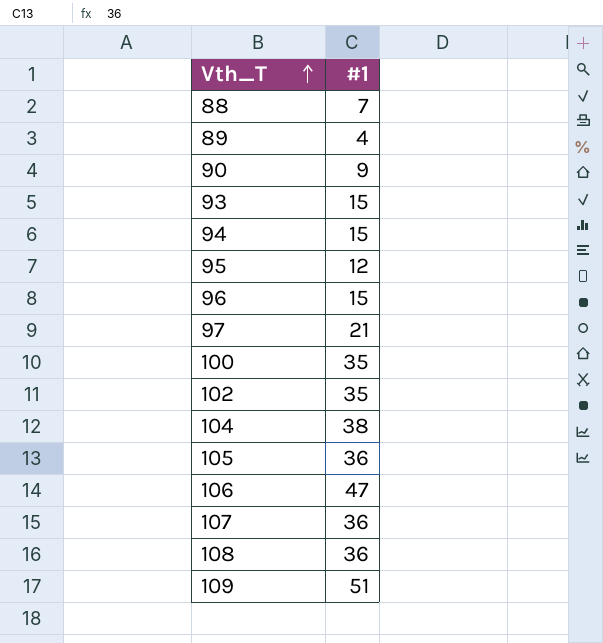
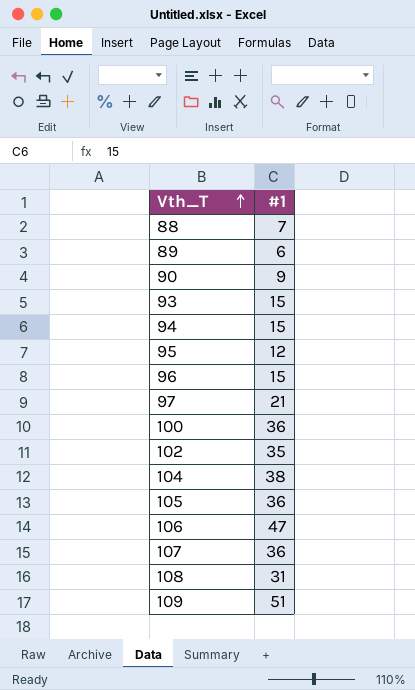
89 | #1: 4 -> 6
100 | #1: 35 -> 36
108 | #1: 36 -> 31

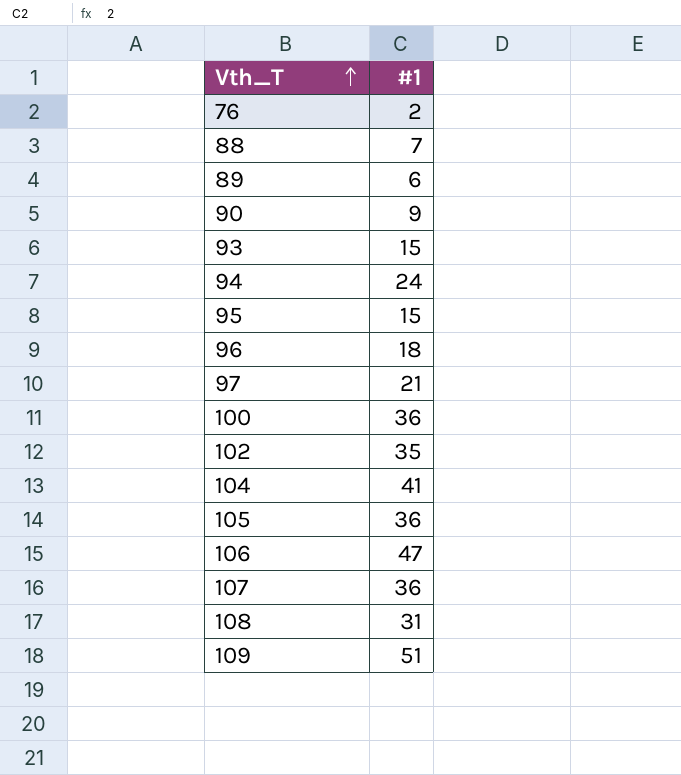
row 76: none -> 2
94 | #1: 15 -> 24
95 | #1: 12 -> 15
96 | #1: 15 -> 18
104 | #1: 38 -> 41

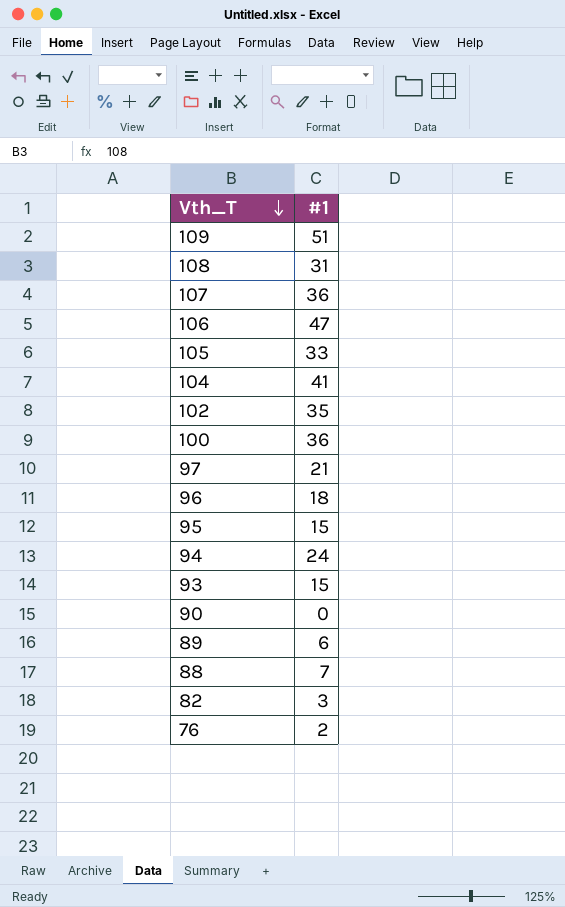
row order: Vth_T ascending -> Vth_T descending
105 | #1: 36 -> 33
90 | #1: 9 -> 0
row 82: none -> 3

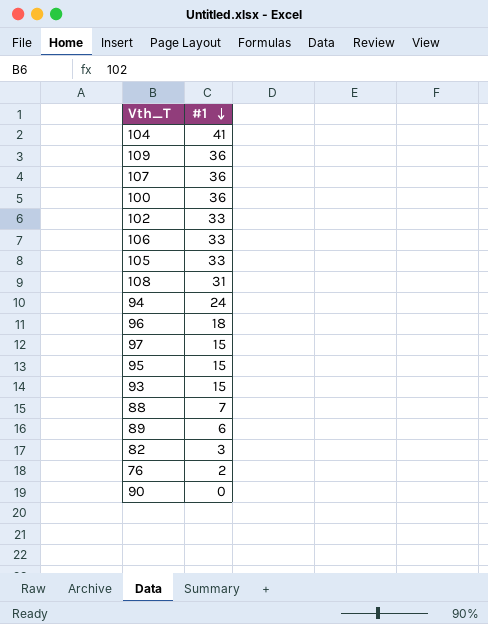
row order: Vth_T descending -> #1 descending
109 | #1: 51 -> 36
102 | #1: 35 -> 33
106 | #1: 47 -> 33
97 | #1: 21 -> 15

